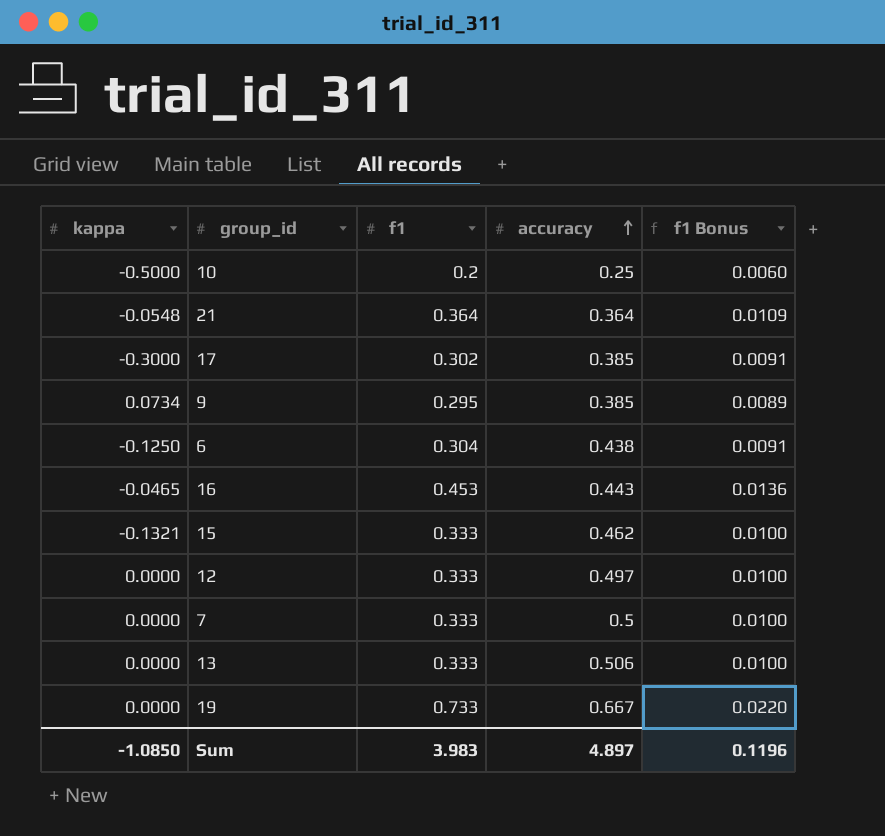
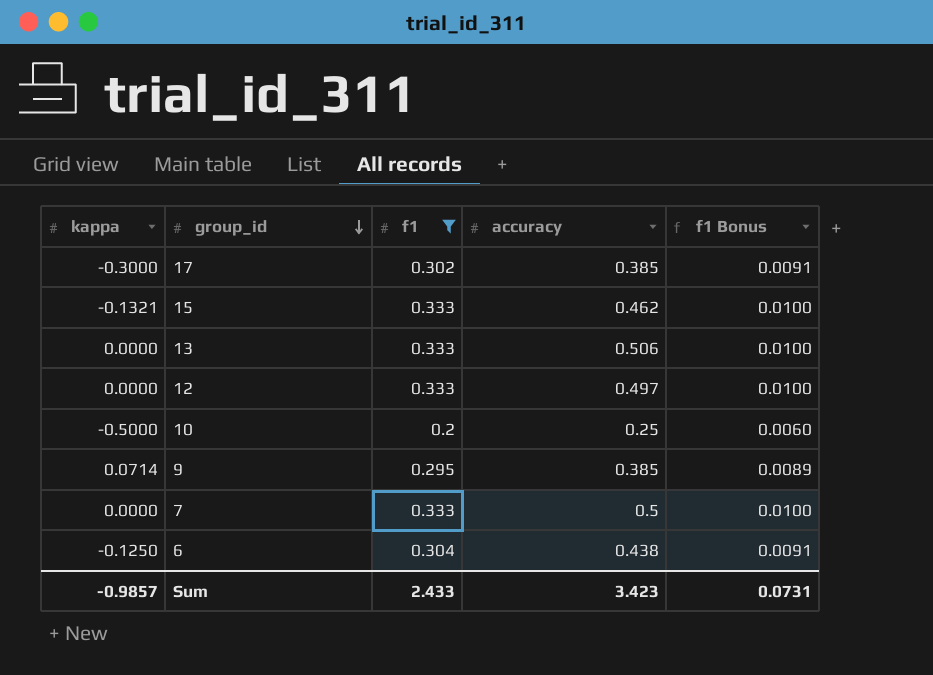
filter: none -> f1 <= 0.333
row order: accuracy ascending -> group_id descending
9 | kappa: 0.0734 -> 0.0714
Sum | kappa: -1.0850 -> -0.9857
Sum | f1: 3.983 -> 2.433
Sum | accuracy: 4.897 -> 3.423
Sum | f1 Bonus: 0.1196 -> 0.0731

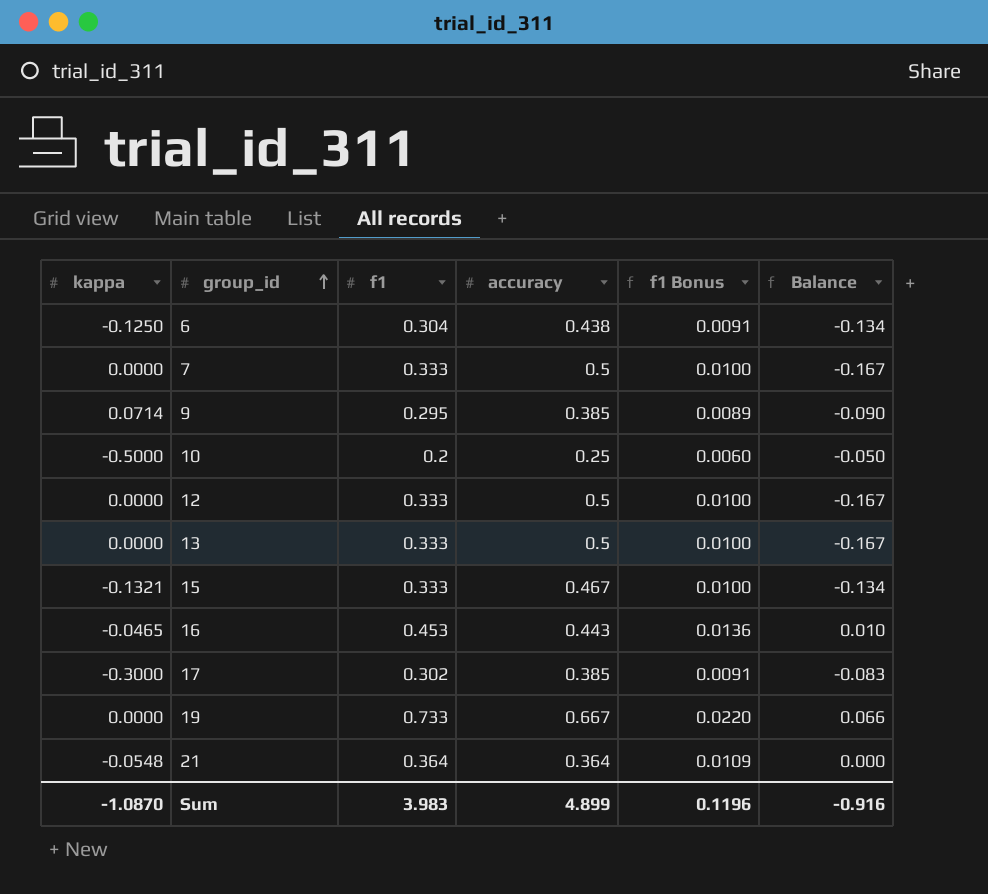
filter: f1 <= 0.333 -> none
row order: group_id descending -> group_id ascending
column Balance | formula: none -> [f1] - [accuracy]
12 | accuracy: 0.497 -> 0.5
13 | accuracy: 0.506 -> 0.5
15 | accuracy: 0.462 -> 0.467
Sum | kappa: -0.9857 -> -1.0870
Sum | f1: 2.433 -> 3.983
Sum | accuracy: 3.423 -> 4.899
Sum | f1 Bonus: 0.0731 -> 0.1196

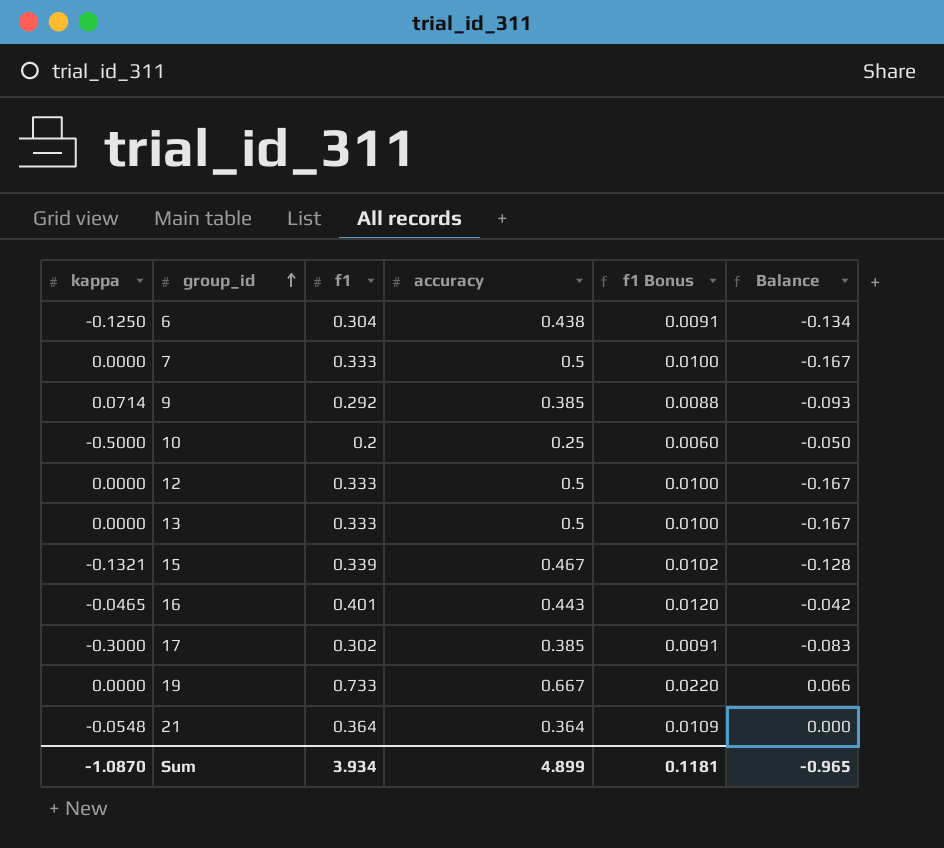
9 | f1: 0.295 -> 0.292
9 | f1 Bonus: 0.0089 -> 0.0088
9 | Balance: -0.090 -> -0.093
15 | f1: 0.333 -> 0.339
15 | f1 Bonus: 0.0100 -> 0.0102
15 | Balance: -0.134 -> -0.128
16 | f1: 0.453 -> 0.401
16 | f1 Bonus: 0.0136 -> 0.0120
16 | Balance: 0.010 -> -0.042
Sum | f1: 3.983 -> 3.934
Sum | f1 Bonus: 0.1196 -> 0.1181
Sum | Balance: -0.916 -> -0.965

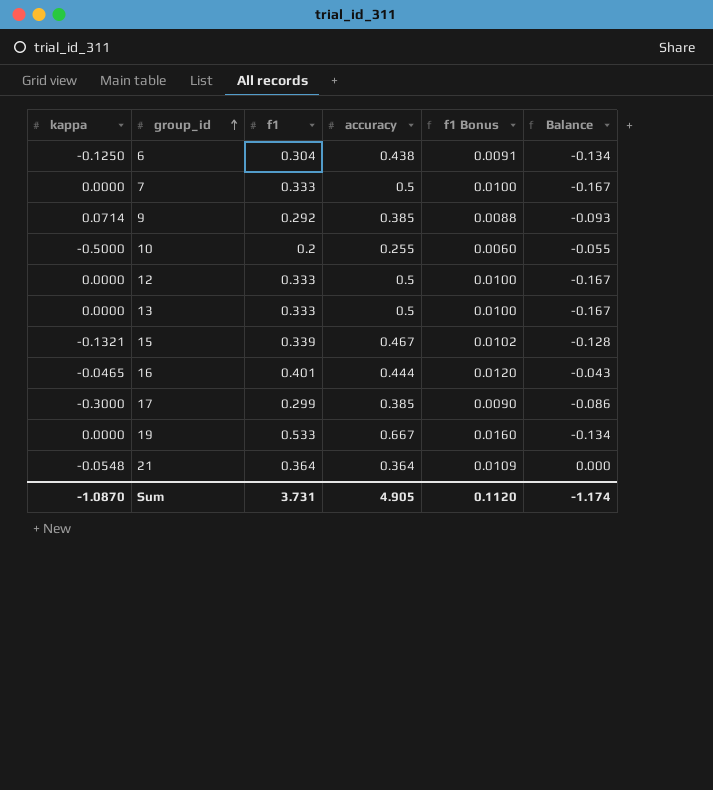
10 | accuracy: 0.25 -> 0.255
10 | Balance: -0.050 -> -0.055
16 | accuracy: 0.443 -> 0.444
16 | Balance: -0.042 -> -0.043
17 | f1: 0.302 -> 0.299
17 | f1 Bonus: 0.0091 -> 0.0090
17 | Balance: -0.083 -> -0.086
19 | f1: 0.733 -> 0.533
19 | f1 Bonus: 0.0220 -> 0.0160
19 | Balance: 0.066 -> -0.134
Sum | f1: 3.934 -> 3.731
Sum | accuracy: 4.899 -> 4.905
Sum | f1 Bonus: 0.1181 -> 0.1120
Sum | Balance: -0.965 -> -1.174

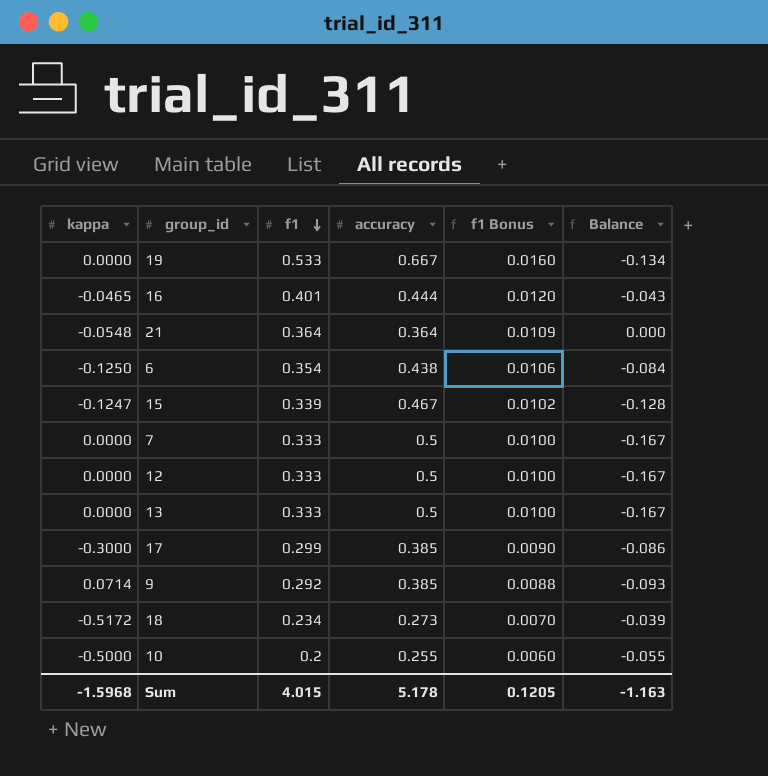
row order: group_id ascending -> f1 descending
6 | f1: 0.304 -> 0.354
6 | f1 Bonus: 0.0091 -> 0.0106
6 | Balance: -0.134 -> -0.084
15 | kappa: -0.1321 -> -0.1247
row 18: none -> -0.5172 | 0.234 | 0.273 | 0.0070 | -0.039
Sum | kappa: -1.0870 -> -1.5968
Sum | f1: 3.731 -> 4.015
Sum | accuracy: 4.905 -> 5.178
Sum | f1 Bonus: 0.1120 -> 0.1205
Sum | Balance: -1.174 -> -1.163

